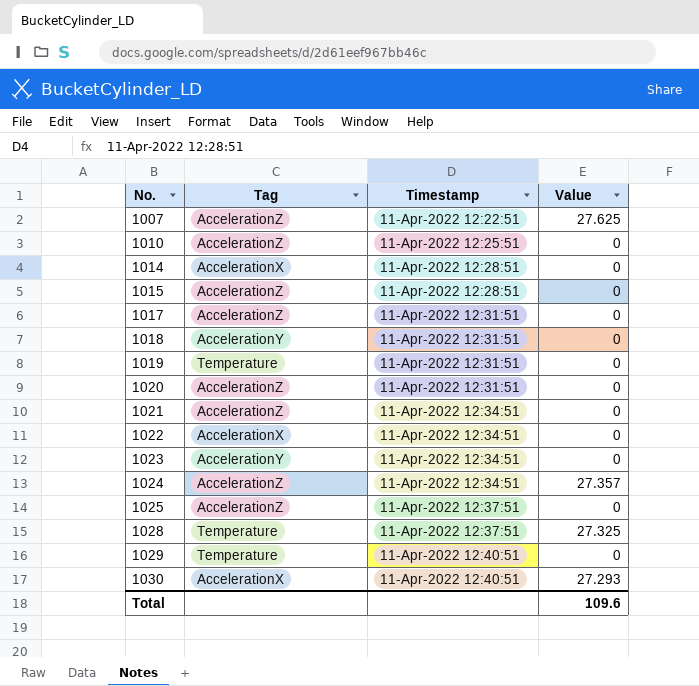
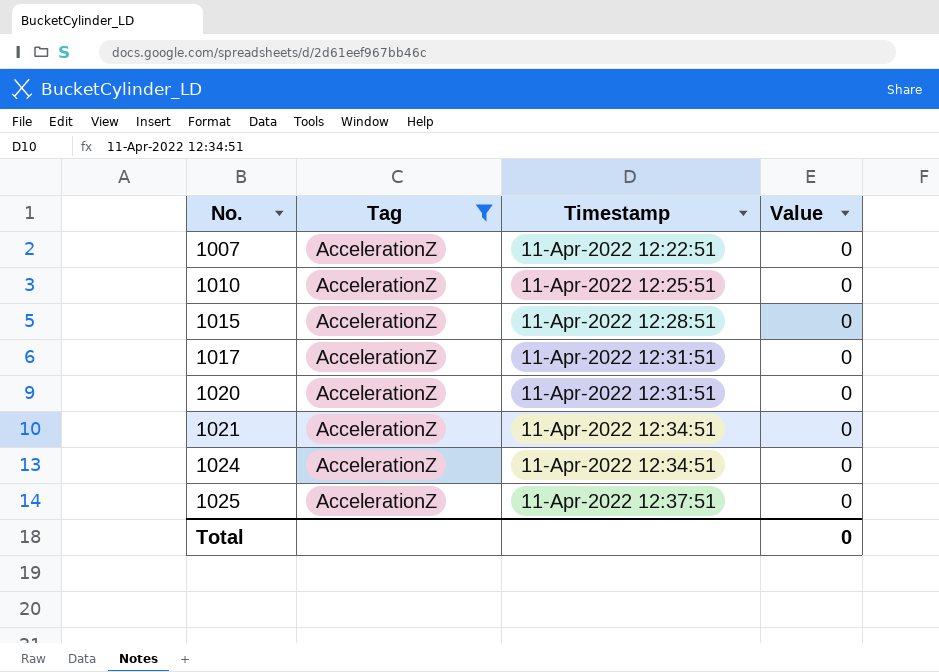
filter: none -> Tag = AccelerationZ
1007 | Value: 27.625 -> 0
1024 | Value: 27.357 -> 0
Total | Value: 109.6 -> 0

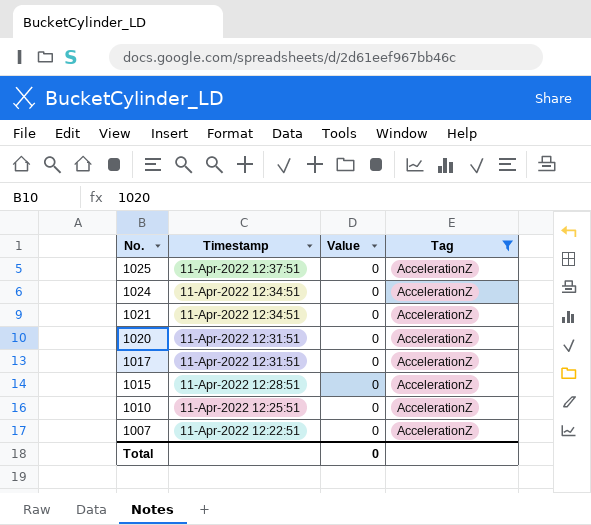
row order: No. ascending -> No. descending
column Tag | position: 2 -> 4

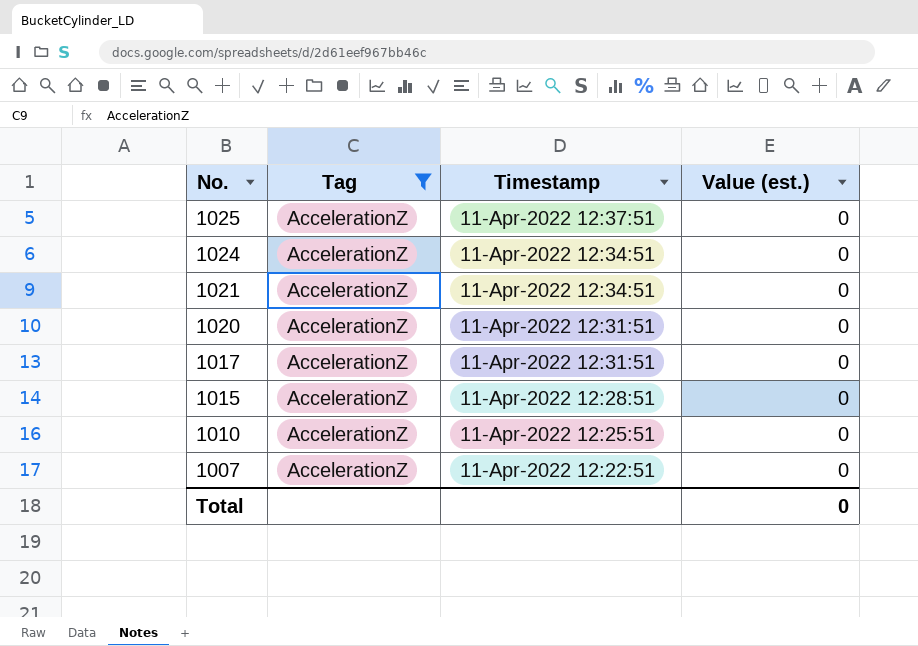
column Tag | position: 4 -> 2
column name: Value -> Value (est.)

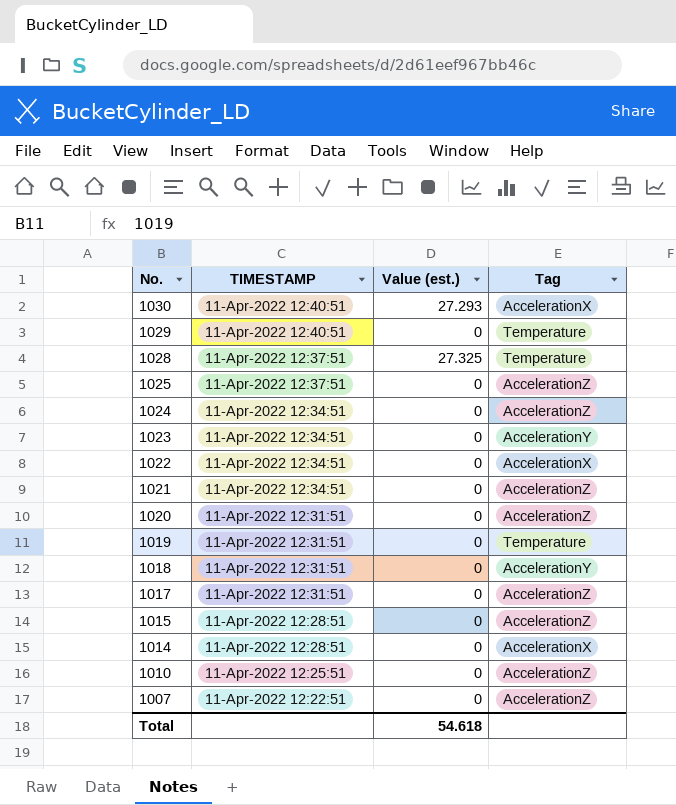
filter: Tag = AccelerationZ -> none
column name: Timestamp -> TIMESTAMP
column Tag | position: 2 -> 4
Total | Value (est.): 0 -> 54.618

